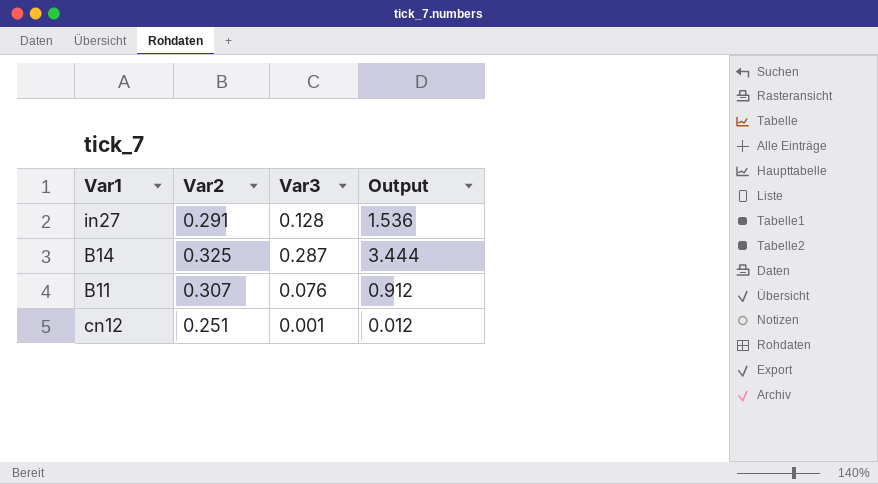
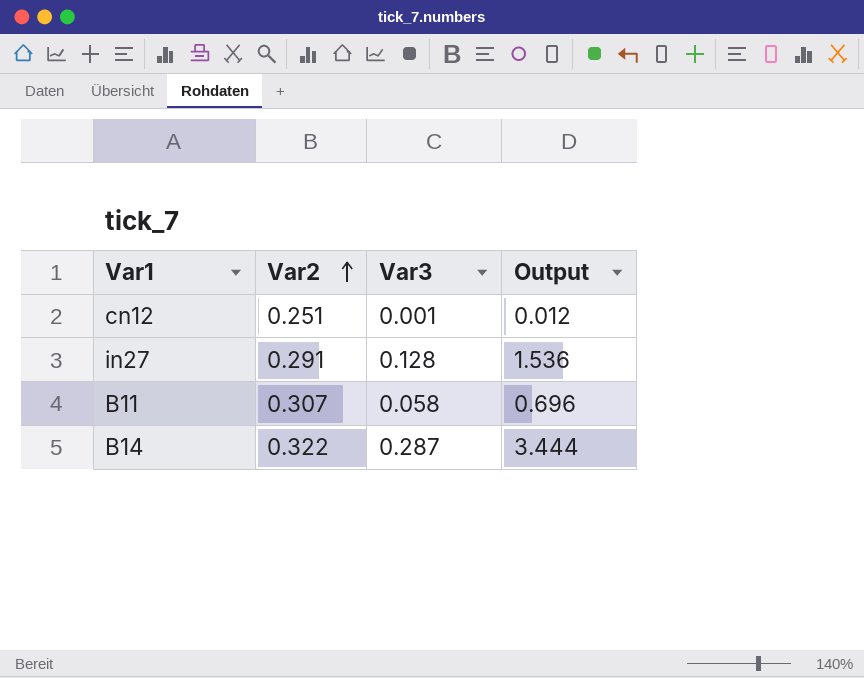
row order: none -> Var2 ascending
B11 | Var3: 0.076 -> 0.058
B11 | Output: 0.912 -> 0.696
B14 | Var2: 0.325 -> 0.322

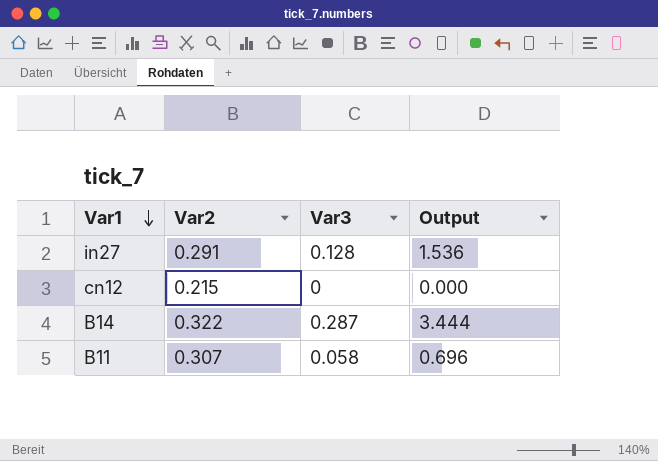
row order: Var2 ascending -> Var1 descending
cn12 | Var2: 0.251 -> 0.215
cn12 | Var3: 0.001 -> 0
cn12 | Output: 0.012 -> 0.000

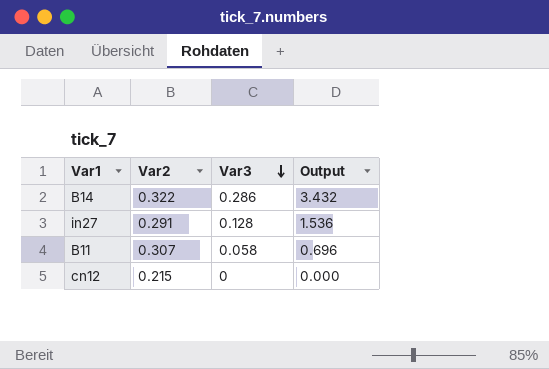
row order: Var1 descending -> Var3 descending
B14 | Var3: 0.287 -> 0.286
B14 | Output: 3.444 -> 3.432

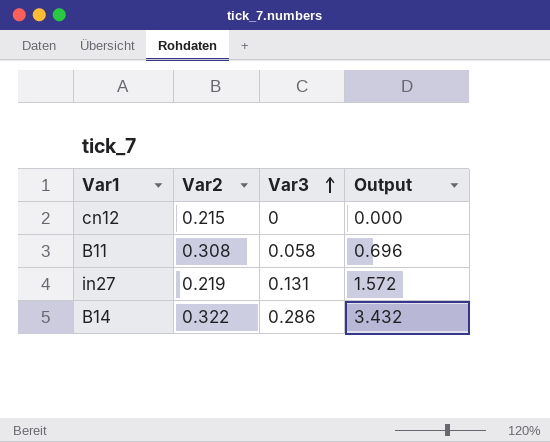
row order: Var3 descending -> Var3 ascending
B11 | Var2: 0.307 -> 0.308
in27 | Var2: 0.291 -> 0.219
in27 | Var3: 0.128 -> 0.131
in27 | Output: 1.536 -> 1.572

